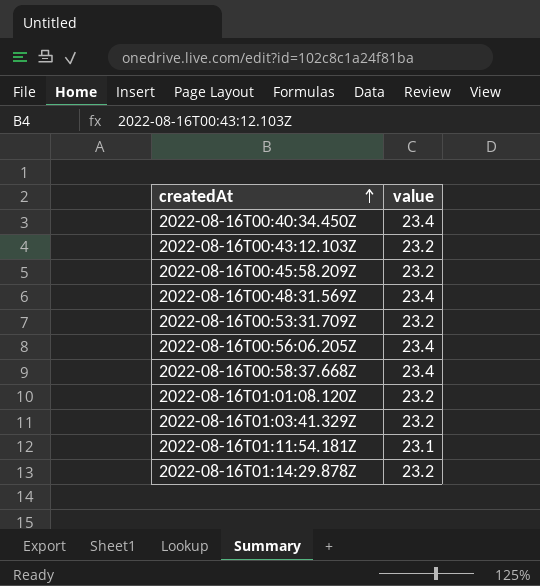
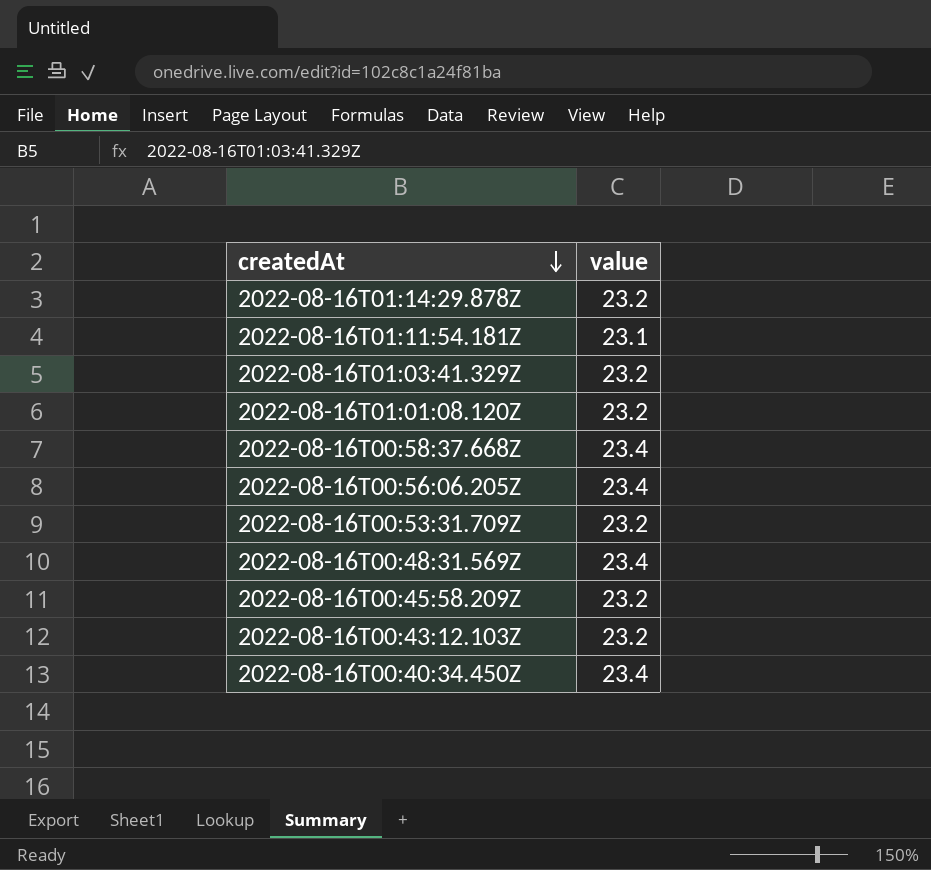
row order: createdAt ascending -> createdAt descending

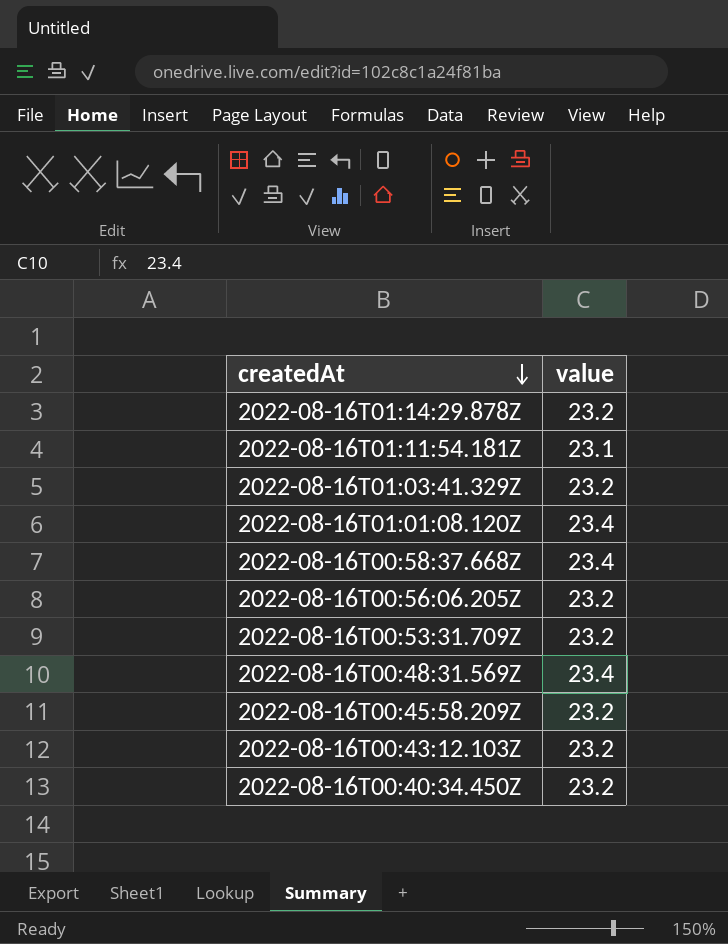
2022-08-16T01:01:08.120Z | value: 23.2 -> 23.4
2022-08-16T00:56:06.205Z | value: 23.4 -> 23.2
2022-08-16T00:40:34.450Z | value: 23.4 -> 23.2

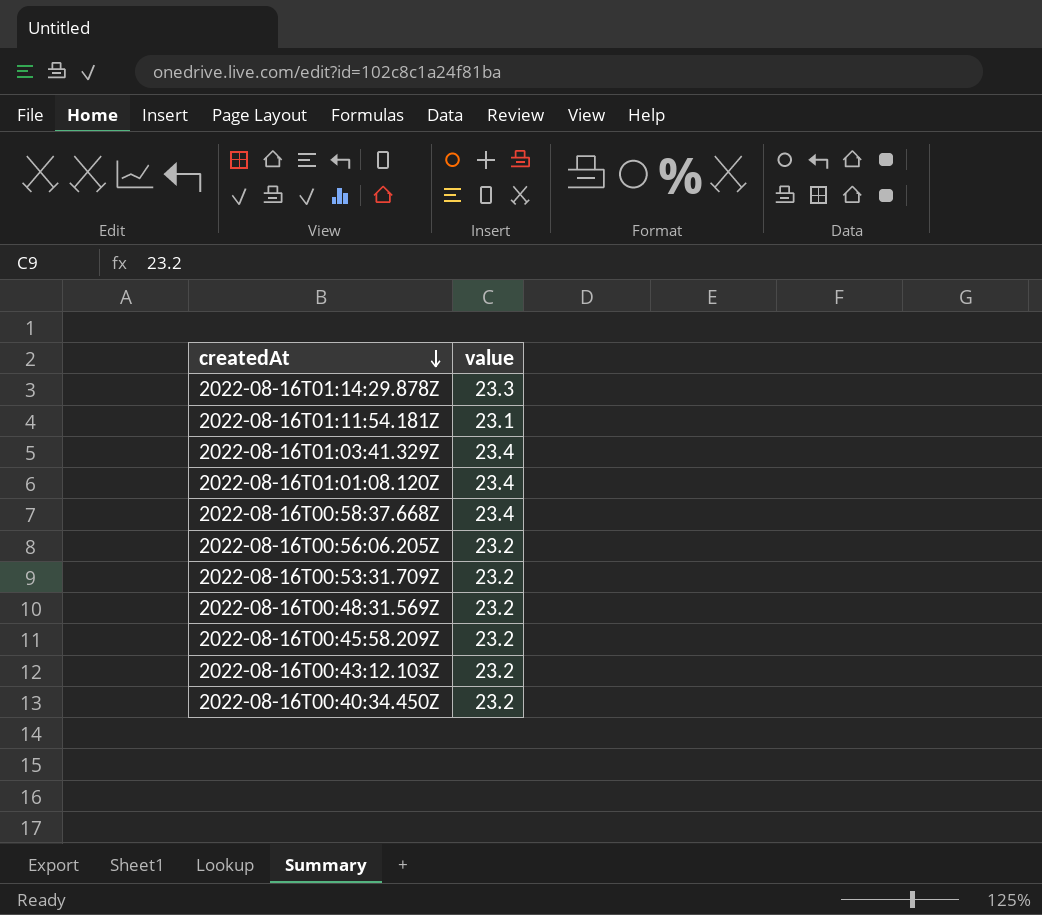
2022-08-16T01:14:29.878Z | value: 23.2 -> 23.3
2022-08-16T01:03:41.329Z | value: 23.2 -> 23.4
2022-08-16T00:48:31.569Z | value: 23.4 -> 23.2

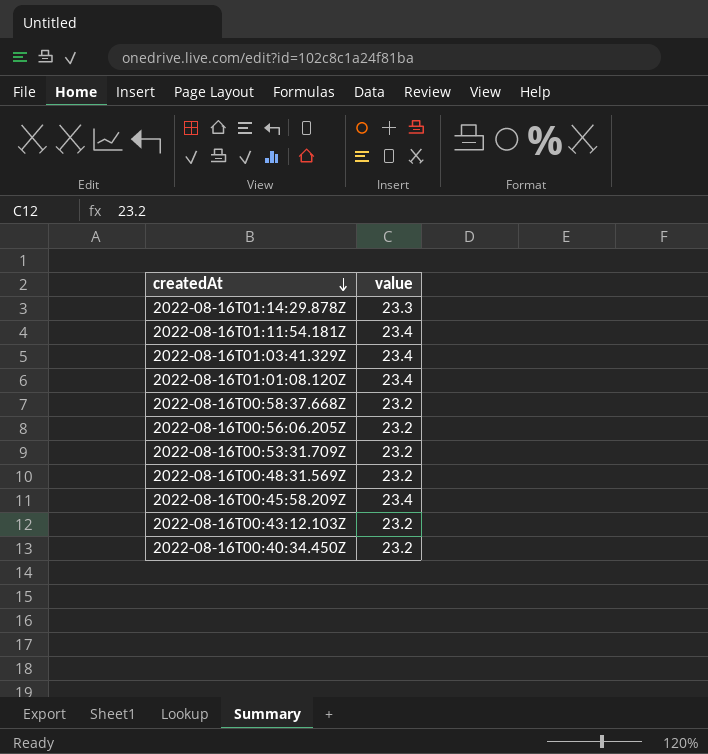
2022-08-16T01:11:54.181Z | value: 23.1 -> 23.4
2022-08-16T00:58:37.668Z | value: 23.4 -> 23.2
2022-08-16T00:45:58.209Z | value: 23.2 -> 23.4

